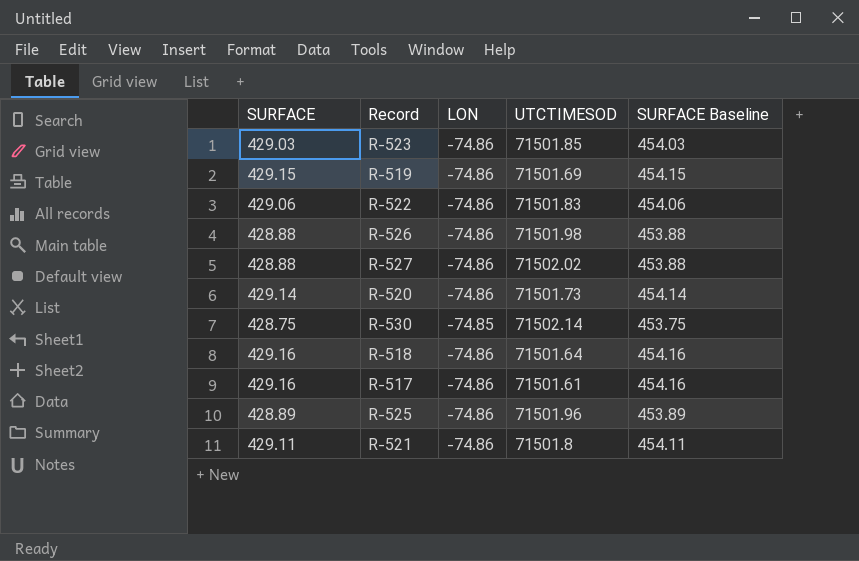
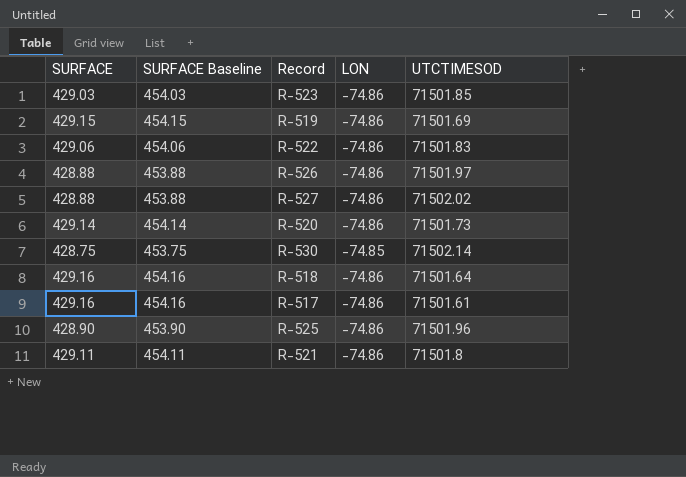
column SURFACE Baseline | position: 5 -> 2
R-526 | UTCTIMESOD: 71501.98 -> 71501.97
R-525 | SURFACE: 428.89 -> 428.90
R-525 | SURFACE Baseline: 453.89 -> 453.90

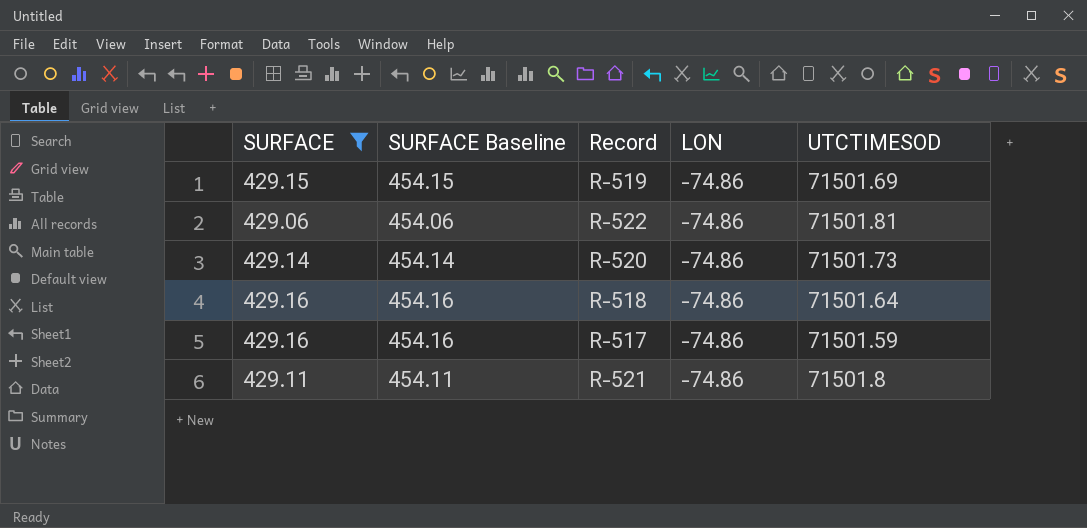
filter: none -> SURFACE >= 429.06
R-522 | UTCTIMESOD: 71501.83 -> 71501.81
R-517 | UTCTIMESOD: 71501.61 -> 71501.59

